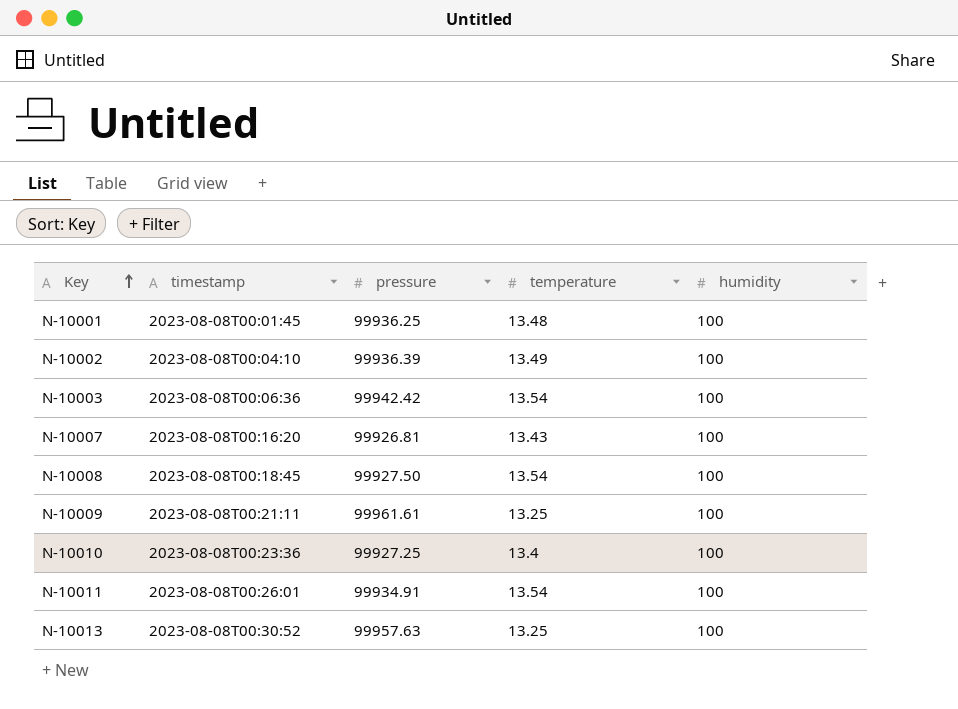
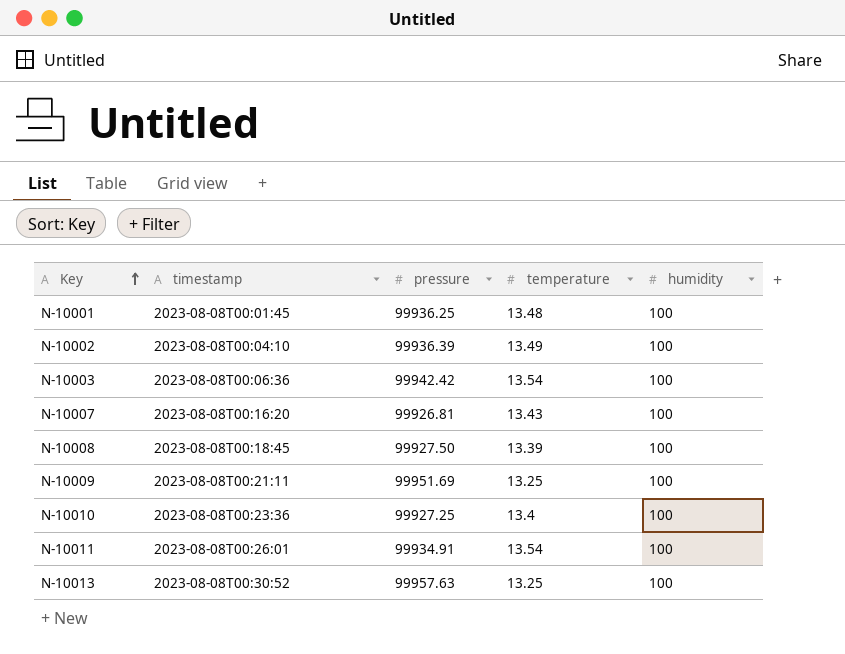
N-10008 | temperature: 13.54 -> 13.39
N-10009 | pressure: 99961.61 -> 99951.69

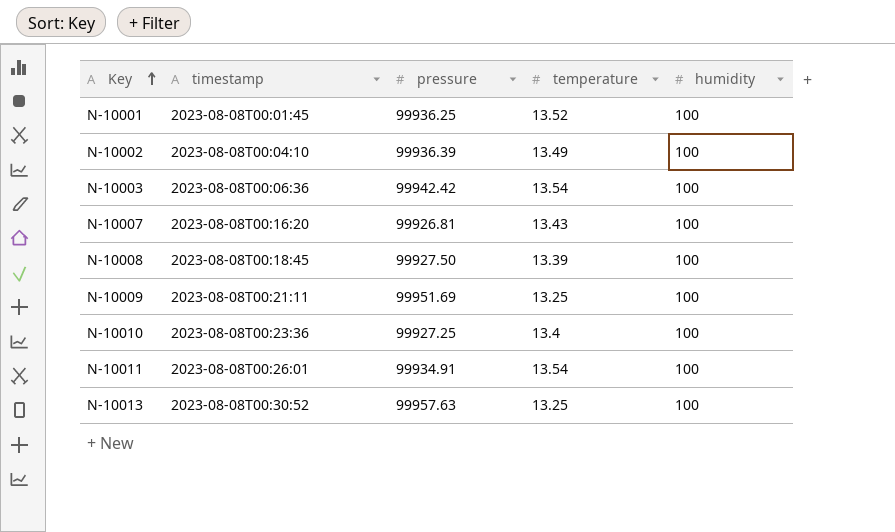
N-10001 | temperature: 13.48 -> 13.52

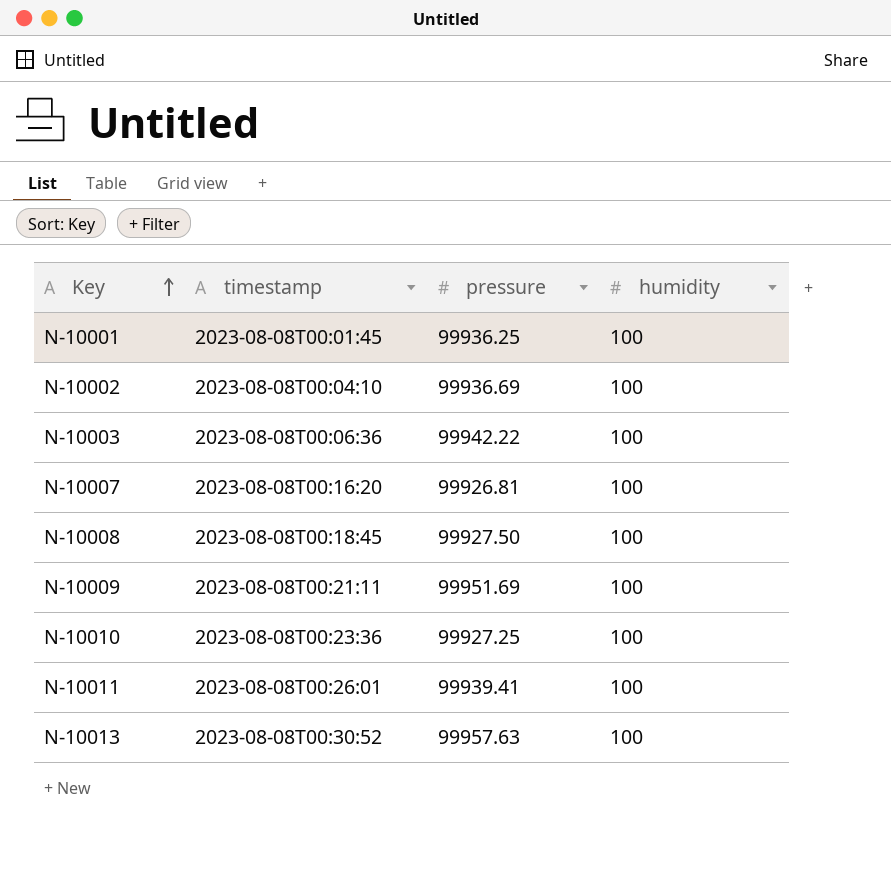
column temperature | position: 4 -> none
N-10002 | pressure: 99936.39 -> 99936.69
N-10003 | pressure: 99942.42 -> 99942.22
N-10011 | pressure: 99934.91 -> 99939.41

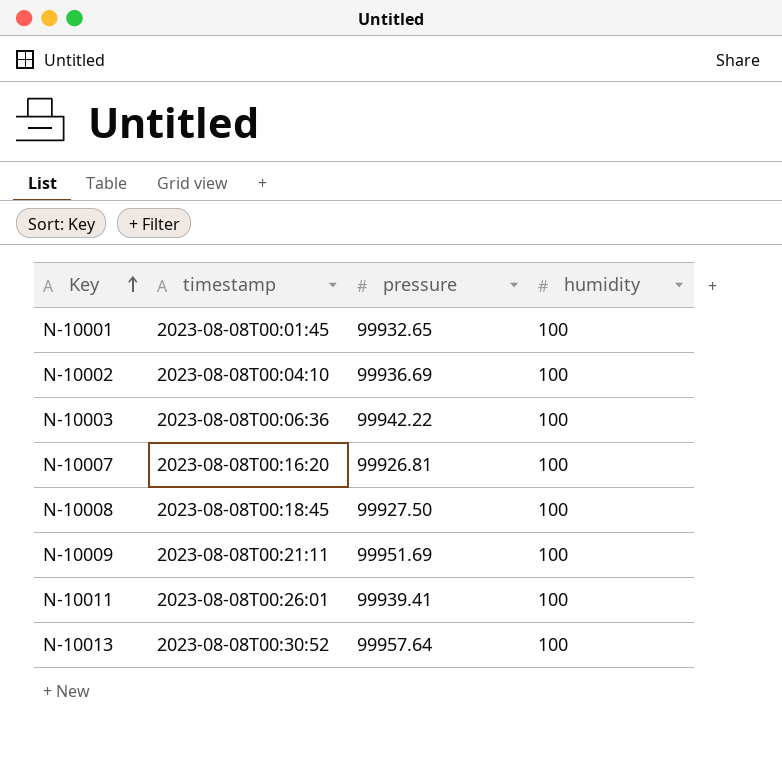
row N-10010: 2023-08-08T00:23:36 | 99927.25 | 100 -> none
N-10001 | pressure: 99936.25 -> 99932.65
N-10013 | pressure: 99957.63 -> 99957.64

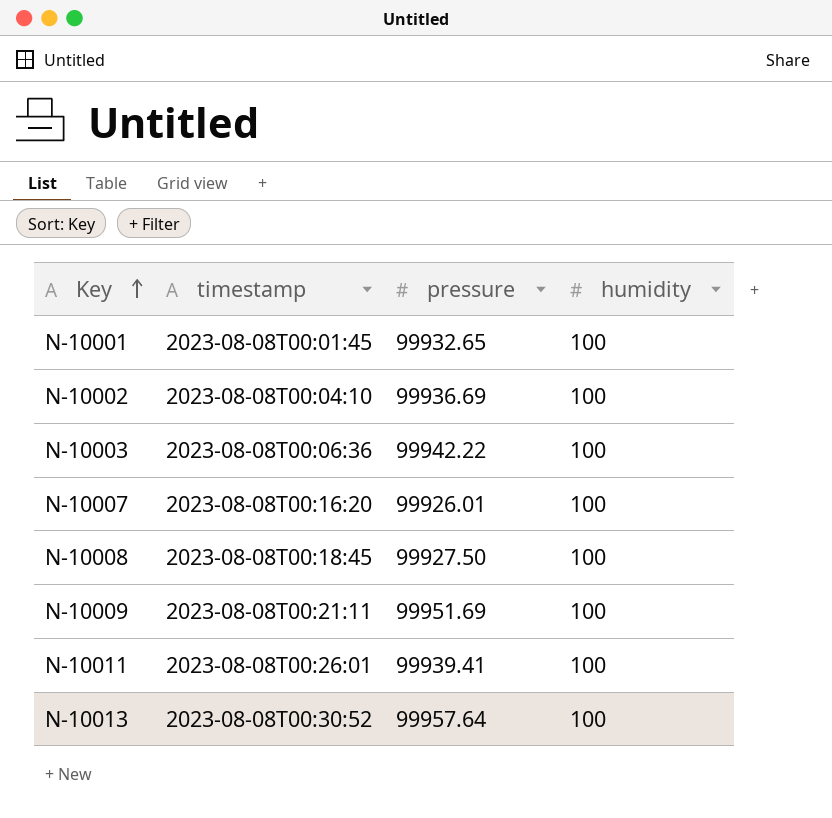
N-10007 | pressure: 99926.81 -> 99926.01

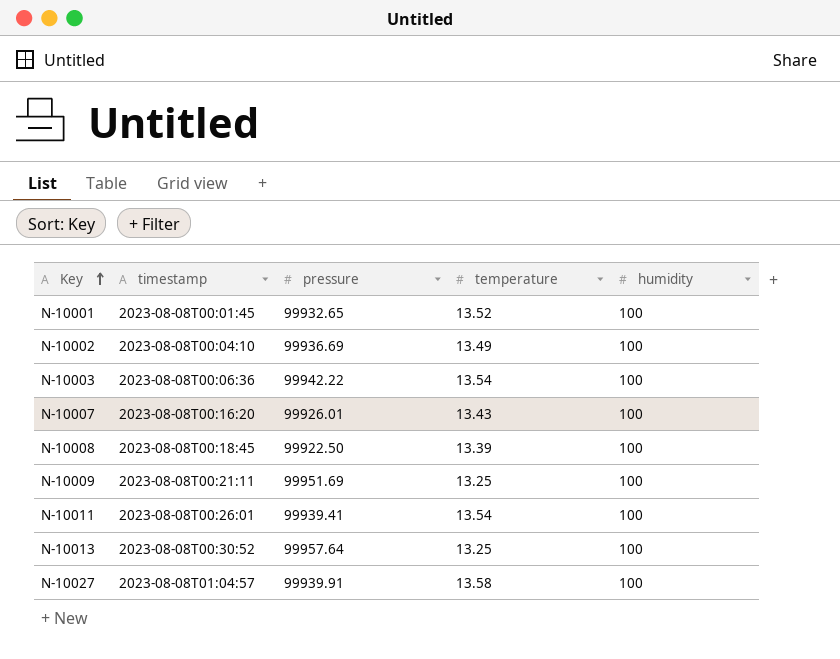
column temperature | position: none -> 4
N-10008 | pressure: 99927.50 -> 99922.50
row N-10027: none -> 2023-08-08T01:04:57 | 99939.91 | 13.58 | 100

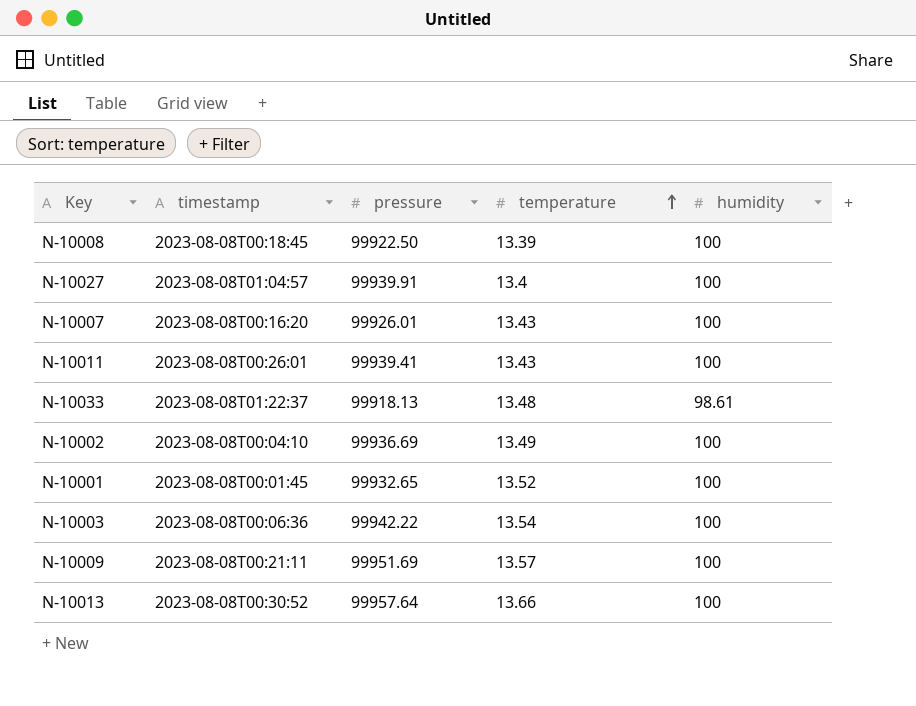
row order: Key ascending -> temperature ascending
N-10027 | temperature: 13.58 -> 13.4
N-10011 | temperature: 13.54 -> 13.43
row N-10033: none -> 2023-08-08T01:22:37 | 99918.13 | 13.48 | 98.61
N-10009 | temperature: 13.25 -> 13.57
N-10013 | temperature: 13.25 -> 13.66

